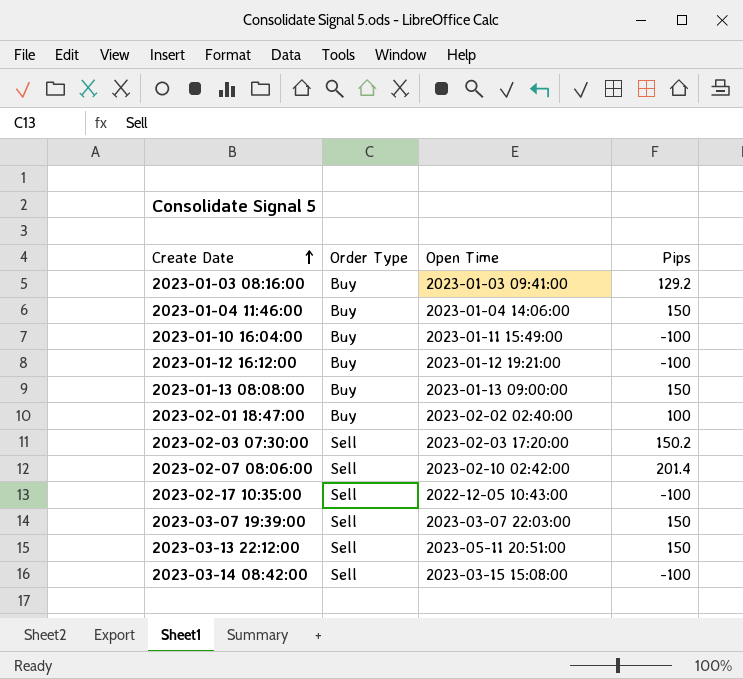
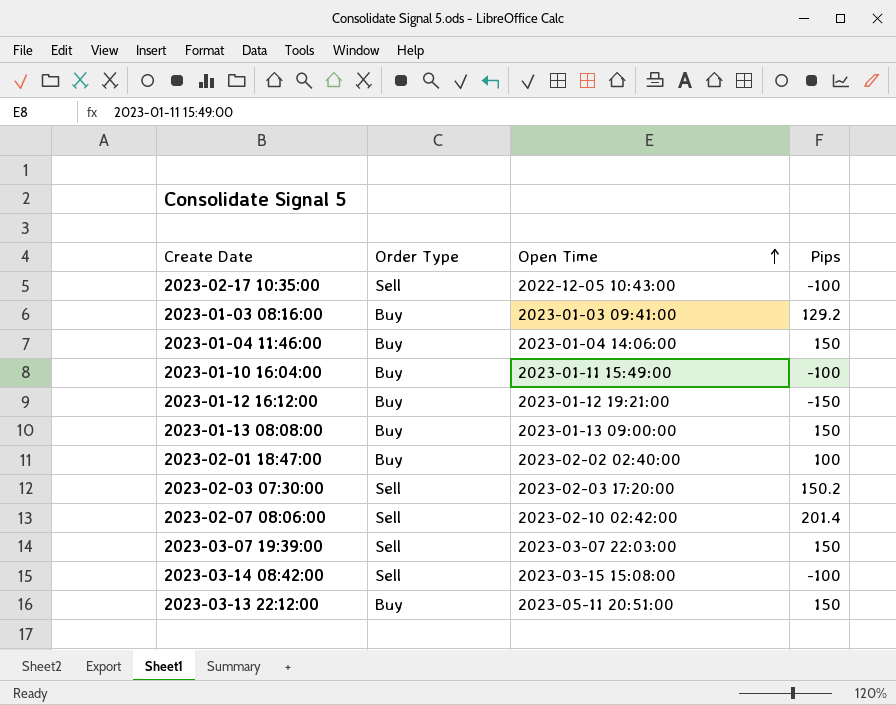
row order: Create Date ascending -> Open Time ascending
2023-01-12 16:12:00 | Pips: -100 -> -150
2023-03-13 22:12:00 | Order Type: Sell -> Buy

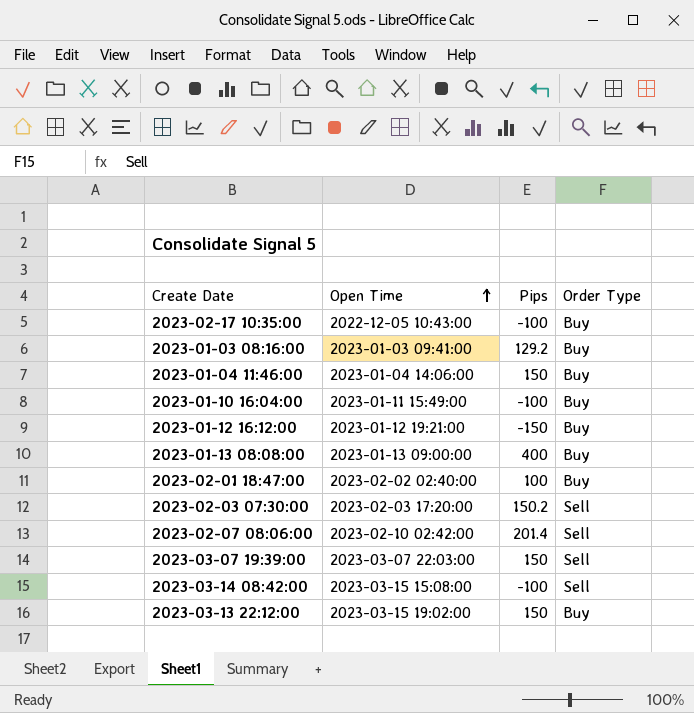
column Order Type | position: 2 -> 4
2023-02-17 10:35:00 | Order Type: Sell -> Buy
2023-01-13 08:08:00 | Pips: 150 -> 400
2023-03-13 22:12:00 | Open Time: 2023-05-11 20:51:00 -> 2023-03-15 19:02:00

